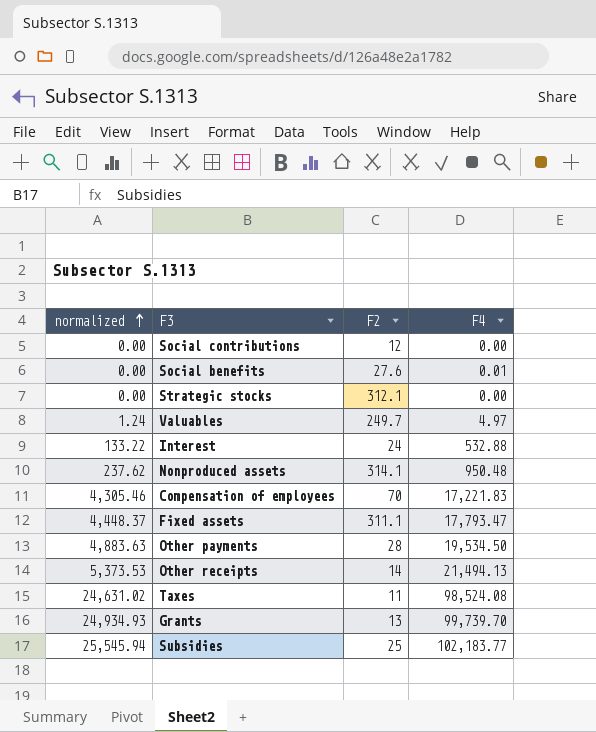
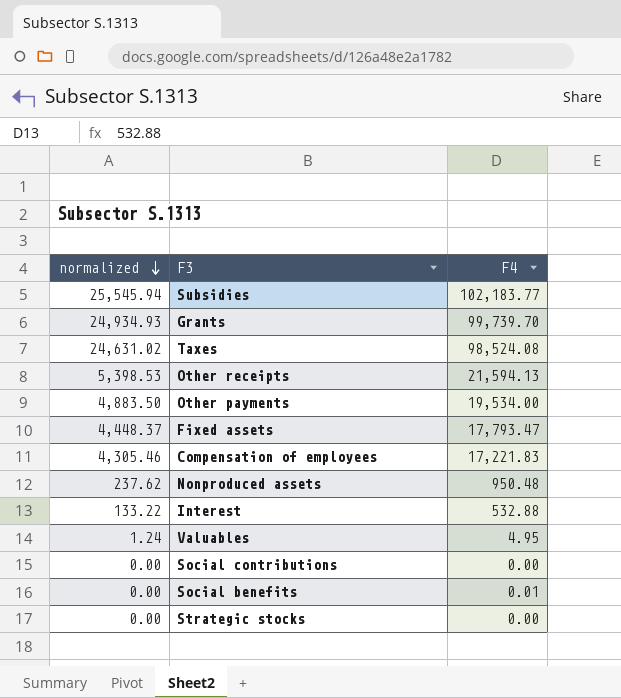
row order: normalized ascending -> normalized descending
column F2 | position: 3 -> none
Other receipts | normalized: 5,373.53 -> 5,398.53
Other receipts | F4: 21,494.13 -> 21,594.13
Other payments | normalized: 4,883.63 -> 4,883.50
Other payments | F4: 19,534.50 -> 19,534.00
Valuables | F4: 4.97 -> 4.95

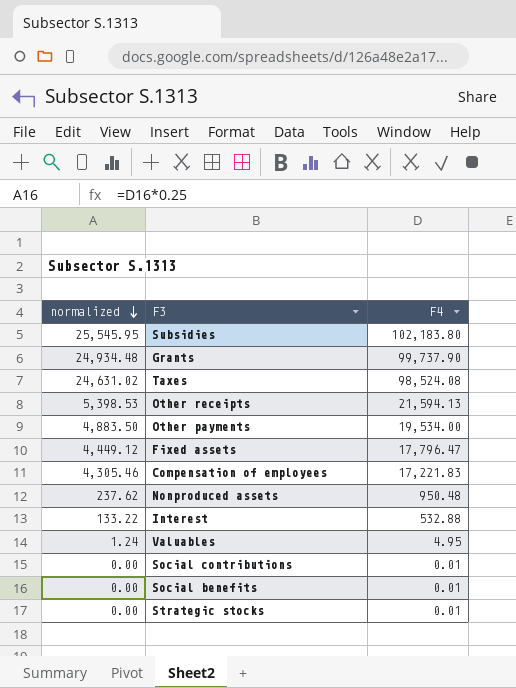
Subsidies | normalized: 25,545.94 -> 25,545.95
Subsidies | F4: 102,183.77 -> 102,183.80
Grants | normalized: 24,934.93 -> 24,934.48
Grants | F4: 99,739.70 -> 99,737.90
Fixed assets | normalized: 4,448.37 -> 4,449.12
Fixed assets | F4: 17,793.47 -> 17,796.47
Social contributions | F4: 0.00 -> 0.01
Strategic stocks | F4: 0.00 -> 0.01

